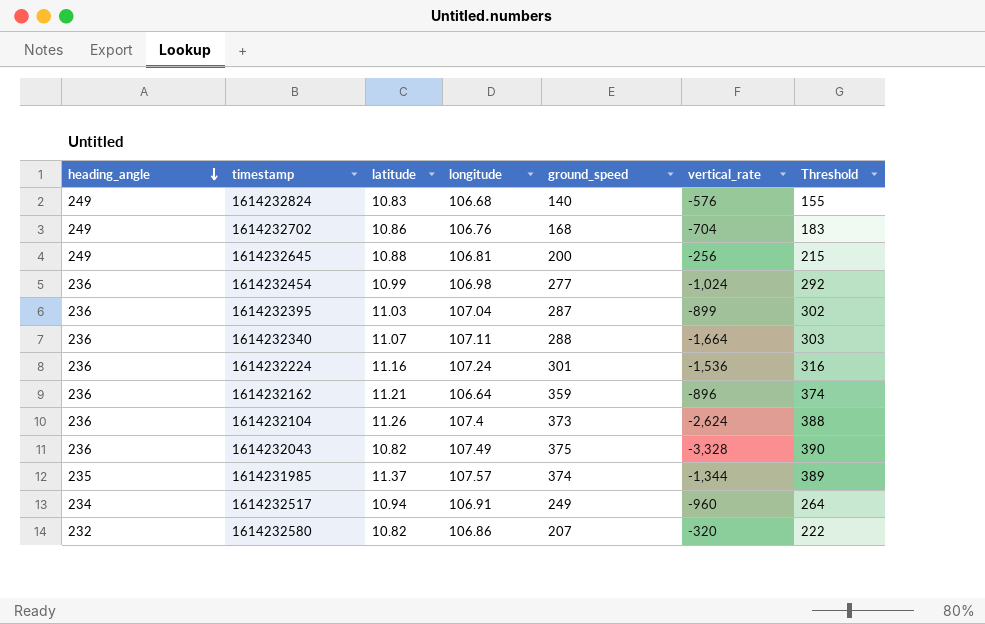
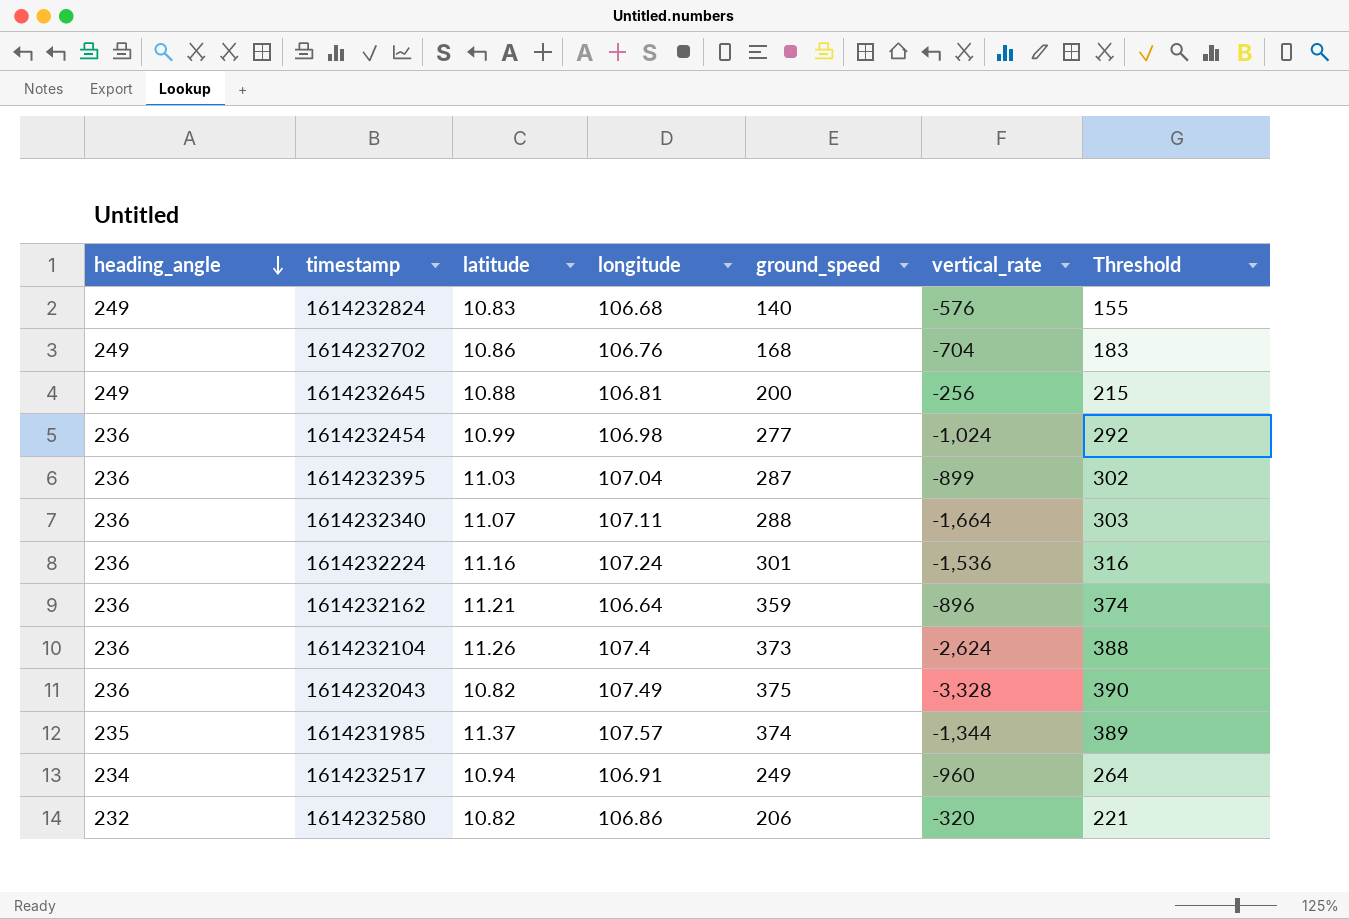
1614232580 | ground_speed: 207 -> 206
1614232580 | Threshold: 222 -> 221

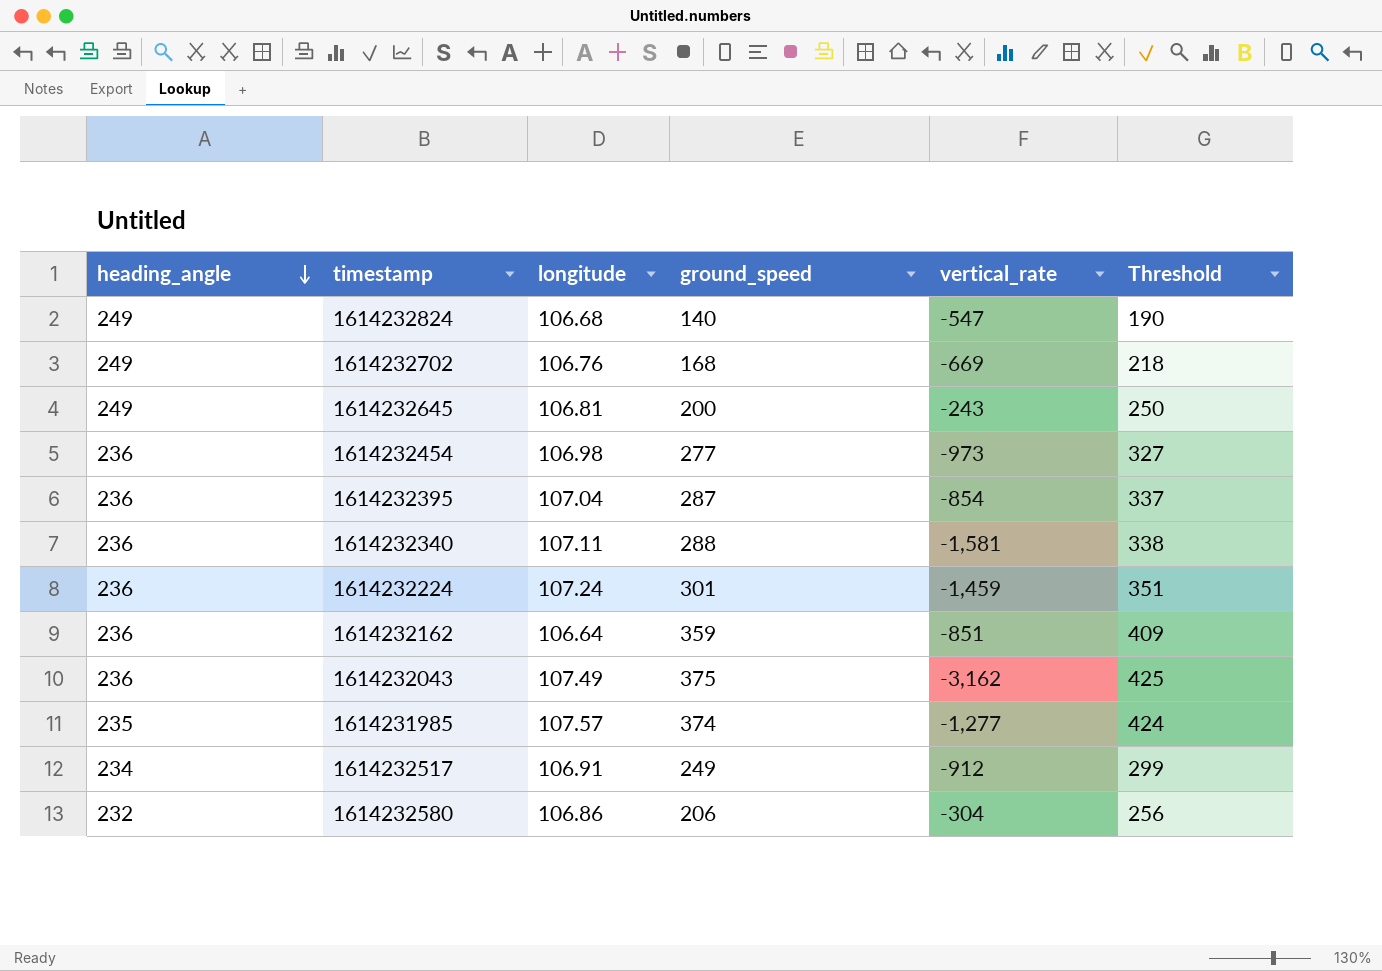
column latitude | position: 3 -> none
column Threshold | formula: [ground_speed] + 15 -> [ground_speed] + 50
row 1614232104: 236 | 11.26 | 107.4 | 373 | -2,624 | 388 -> none
1614232824 | vertical_rate: -576 -> -547
1614232702 | vertical_rate: -704 -> -669
1614232645 | vertical_rate: -256 -> -243
1614232454 | vertical_rate: -1,024 -> -973
1614232395 | vertical_rate: -899 -> -854
1614232340 | vertical_rate: -1,664 -> -1,581
1614232224 | vertical_rate: -1,536 -> -1,459
1614232162 | vertical_rate: -896 -> -851
1614232043 | vertical_rate: -3,328 -> -3,162
1614231985 | vertical_rate: -1,344 -> -1,277
1614232517 | vertical_rate: -960 -> -912
1614232580 | vertical_rate: -320 -> -304

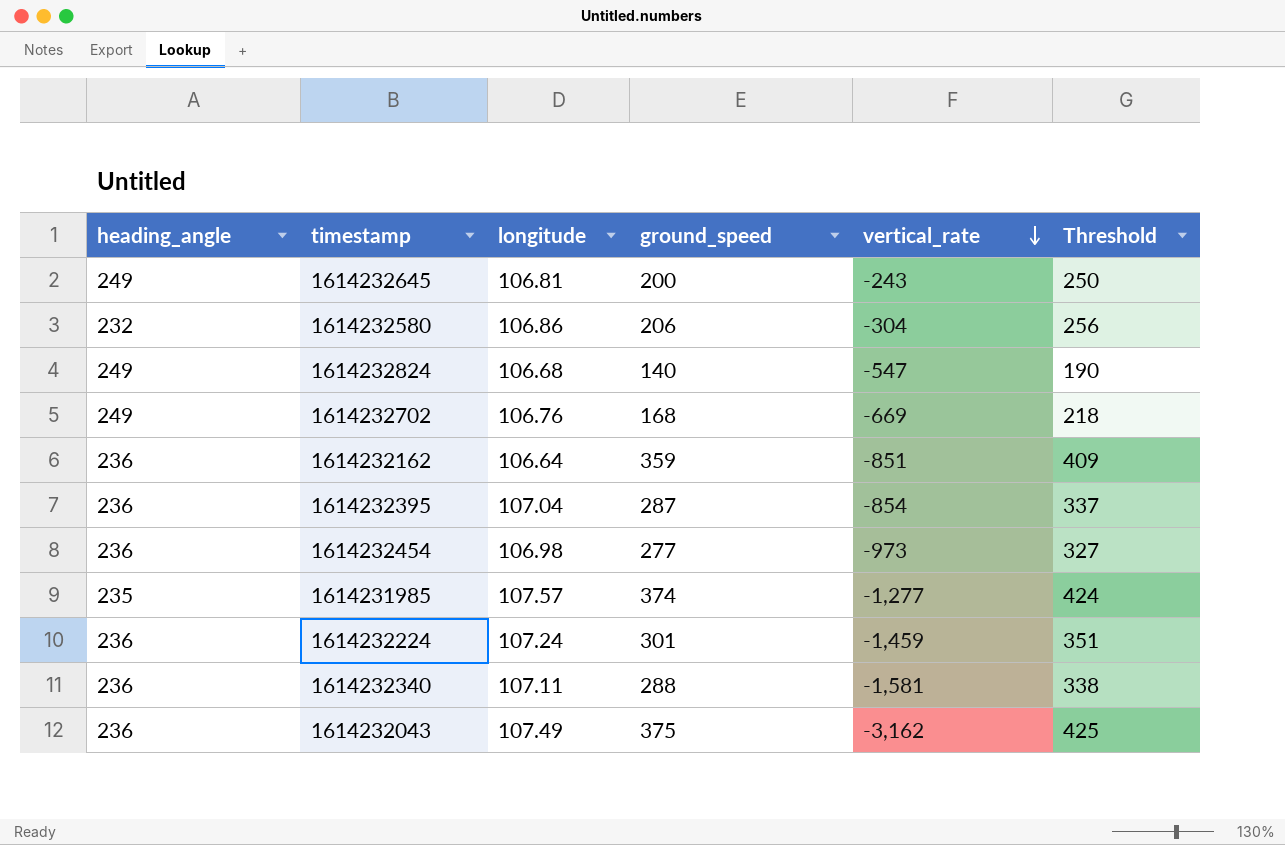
row order: heading_angle descending -> vertical_rate descending
row 1614232517: 234 | 106.91 | 249 | -912 | 299 -> none

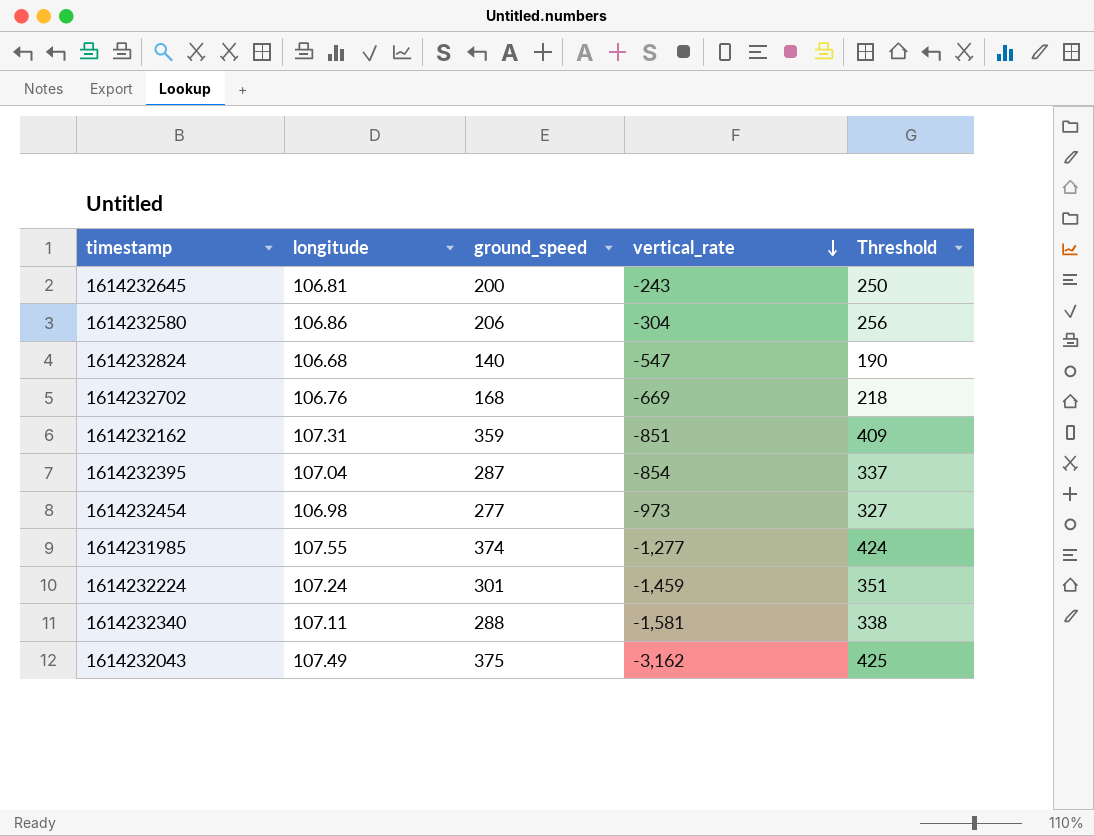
column heading_angle | position: 1 -> none
1614232162 | longitude: 106.64 -> 107.31
1614231985 | longitude: 107.57 -> 107.55

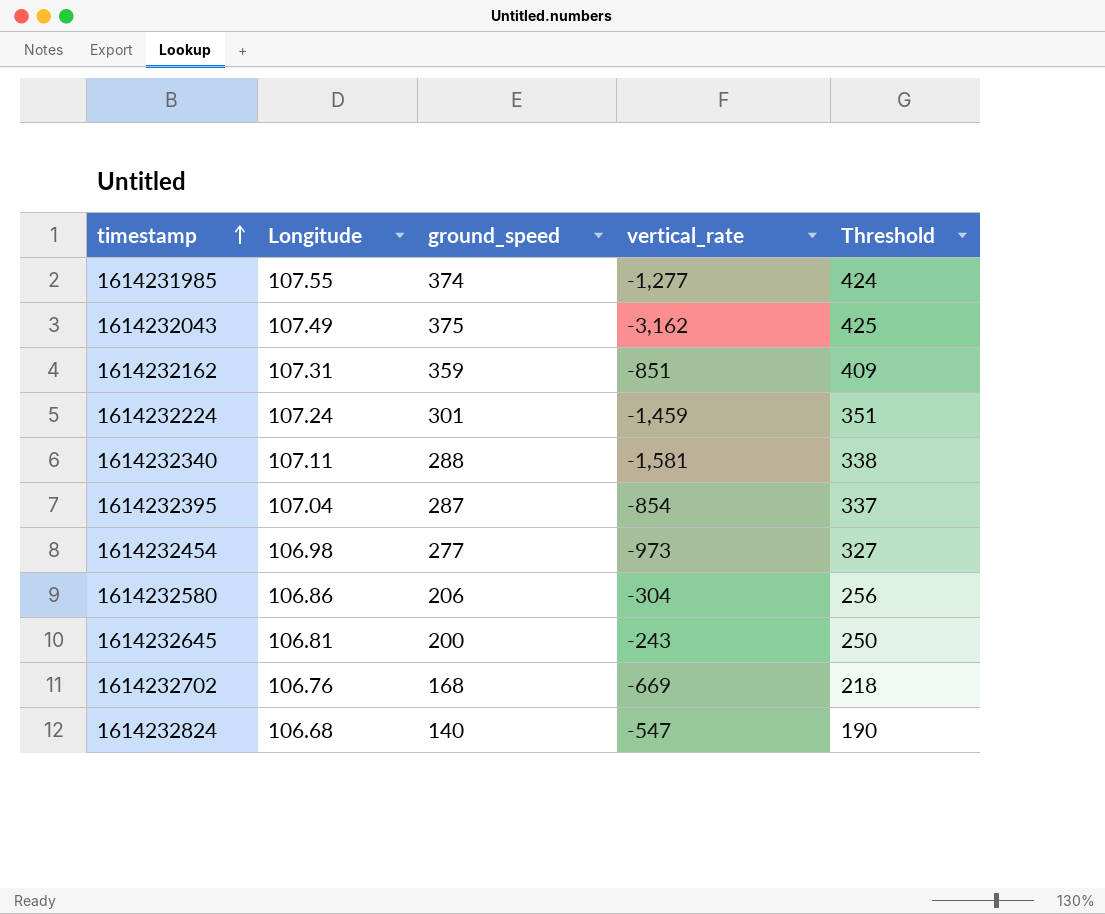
row order: vertical_rate descending -> timestamp ascending
column name: longitude -> Longitude

